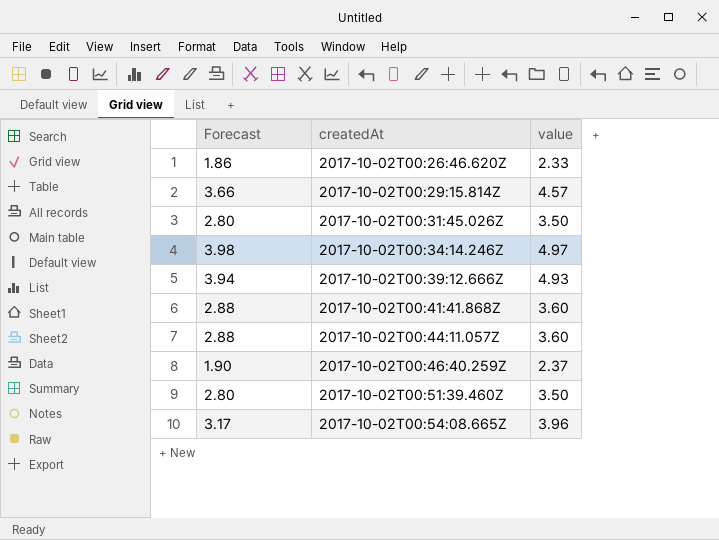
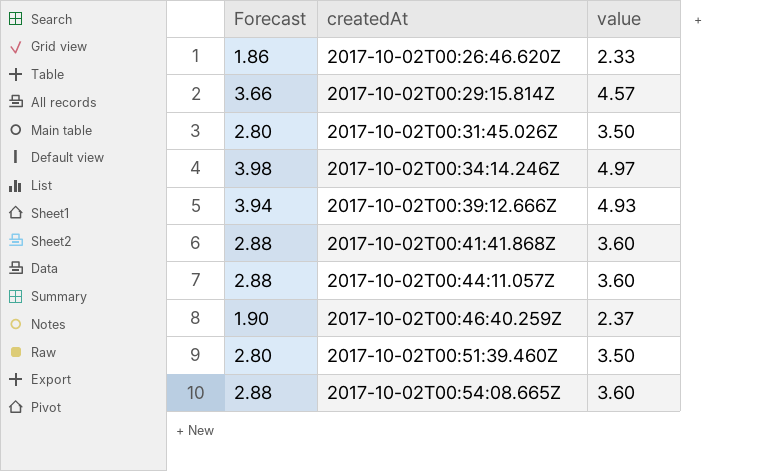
2017-10-02T00:54:08.665Z | Forecast: 3.17 -> 2.88
2017-10-02T00:54:08.665Z | value: 3.96 -> 3.60

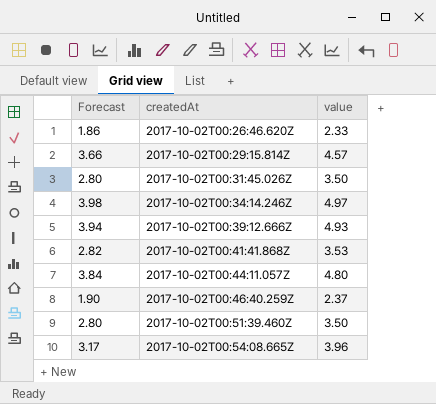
2017-10-02T00:41:41.868Z | Forecast: 2.88 -> 2.82
2017-10-02T00:41:41.868Z | value: 3.60 -> 3.53
2017-10-02T00:44:11.057Z | Forecast: 2.88 -> 3.84
2017-10-02T00:44:11.057Z | value: 3.60 -> 4.80
2017-10-02T00:54:08.665Z | Forecast: 2.88 -> 3.17
2017-10-02T00:54:08.665Z | value: 3.60 -> 3.96

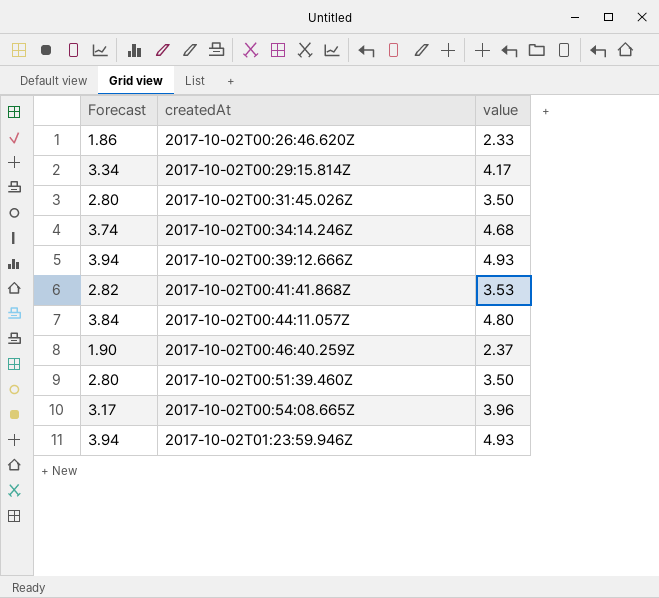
2017-10-02T00:29:15.814Z | Forecast: 3.66 -> 3.34
2017-10-02T00:29:15.814Z | value: 4.57 -> 4.17
2017-10-02T00:34:14.246Z | Forecast: 3.98 -> 3.74
2017-10-02T00:34:14.246Z | value: 4.97 -> 4.68
row 2017-10-02T01:23:59.946Z: none -> 3.94 | 4.93

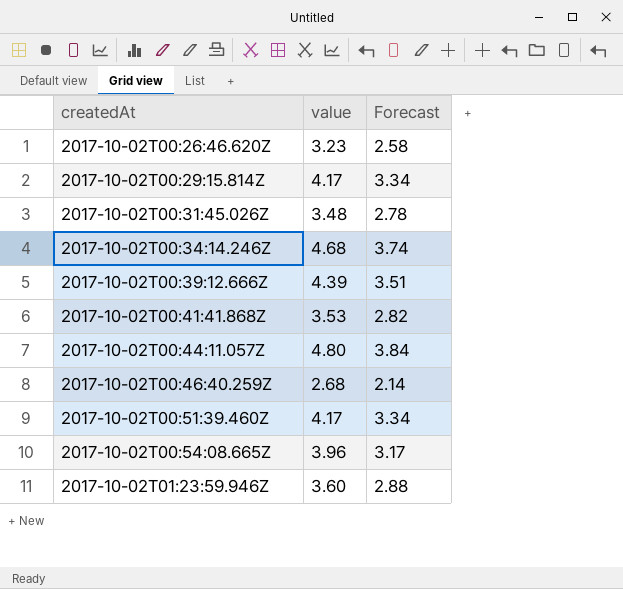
column Forecast | position: 1 -> 3
2017-10-02T00:26:46.620Z | value: 2.33 -> 3.23
2017-10-02T00:26:46.620Z | Forecast: 1.86 -> 2.58
2017-10-02T00:31:45.026Z | value: 3.50 -> 3.48
2017-10-02T00:31:45.026Z | Forecast: 2.80 -> 2.78
2017-10-02T00:39:12.666Z | value: 4.93 -> 4.39
2017-10-02T00:39:12.666Z | Forecast: 3.94 -> 3.51
2017-10-02T00:46:40.259Z | value: 2.37 -> 2.68
2017-10-02T00:46:40.259Z | Forecast: 1.90 -> 2.14
2017-10-02T00:51:39.460Z | value: 3.50 -> 4.17
2017-10-02T00:51:39.460Z | Forecast: 2.80 -> 3.34
2017-10-02T01:23:59.946Z | value: 4.93 -> 3.60
2017-10-02T01:23:59.946Z | Forecast: 3.94 -> 2.88

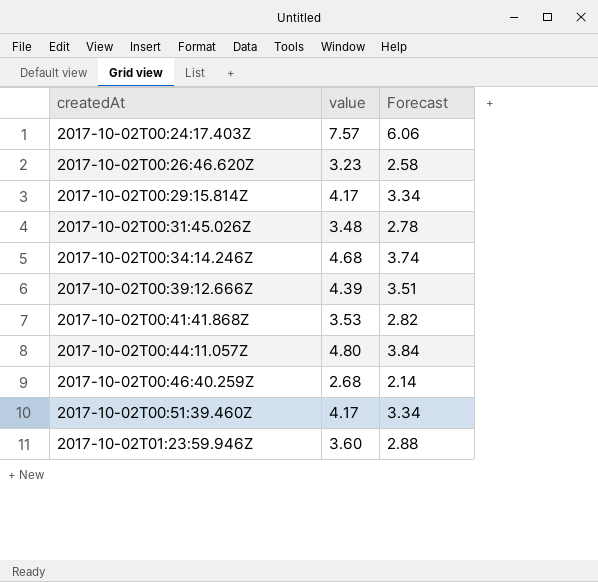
row 2017-10-02T00:54:08.665Z: 3.96 | 3.17 -> none
row 2017-10-02T00:24:17.403Z: none -> 7.57 | 6.06

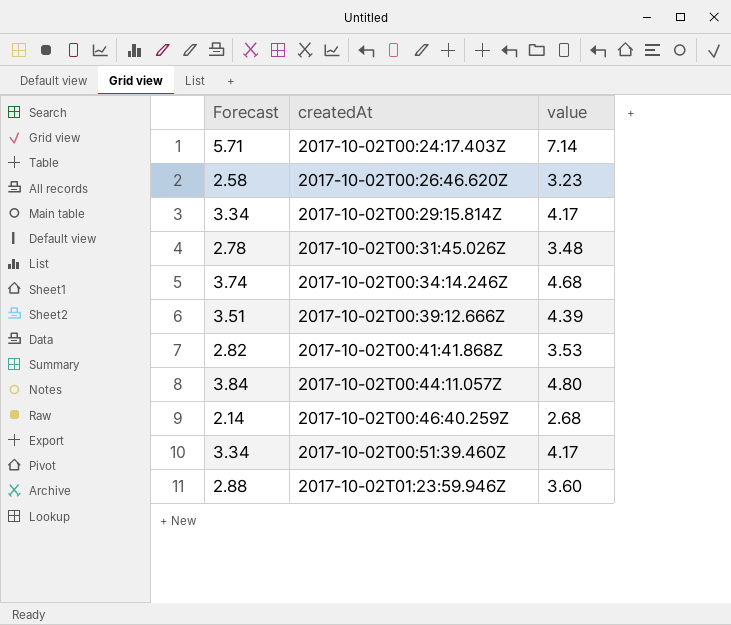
column Forecast | position: 3 -> 1
2017-10-02T00:24:17.403Z | Forecast: 6.06 -> 5.71
2017-10-02T00:24:17.403Z | value: 7.57 -> 7.14

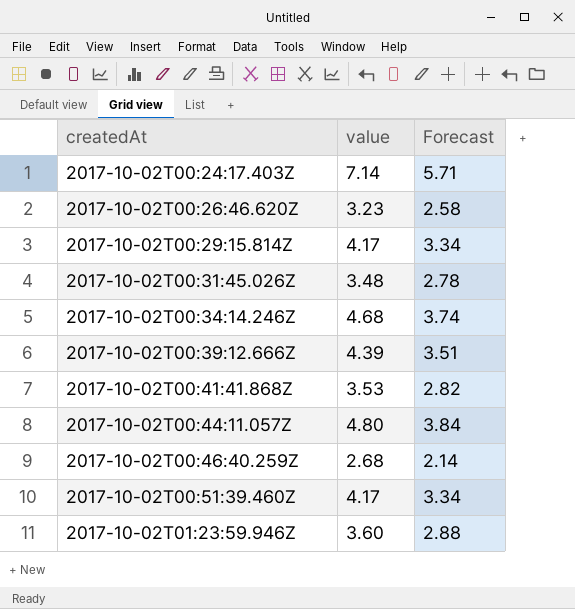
column Forecast | position: 1 -> 3

